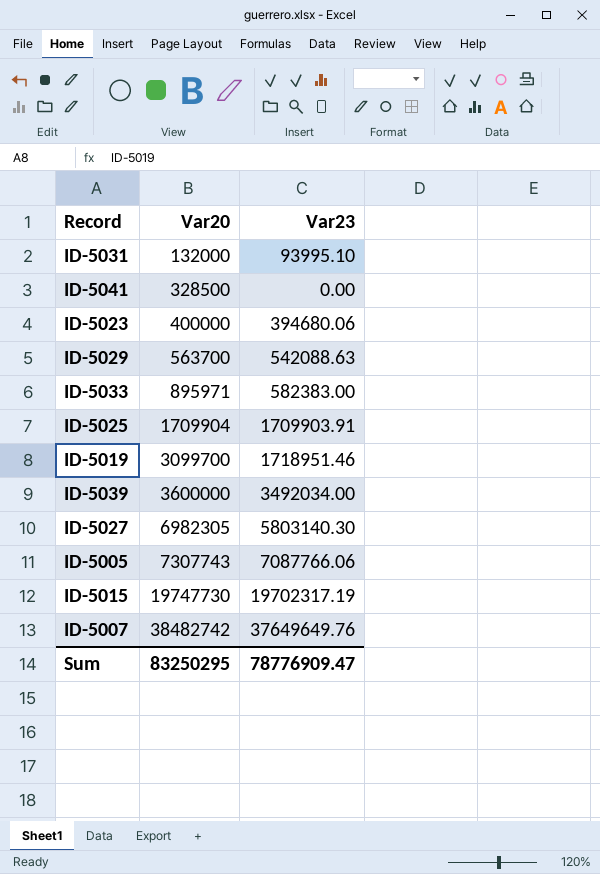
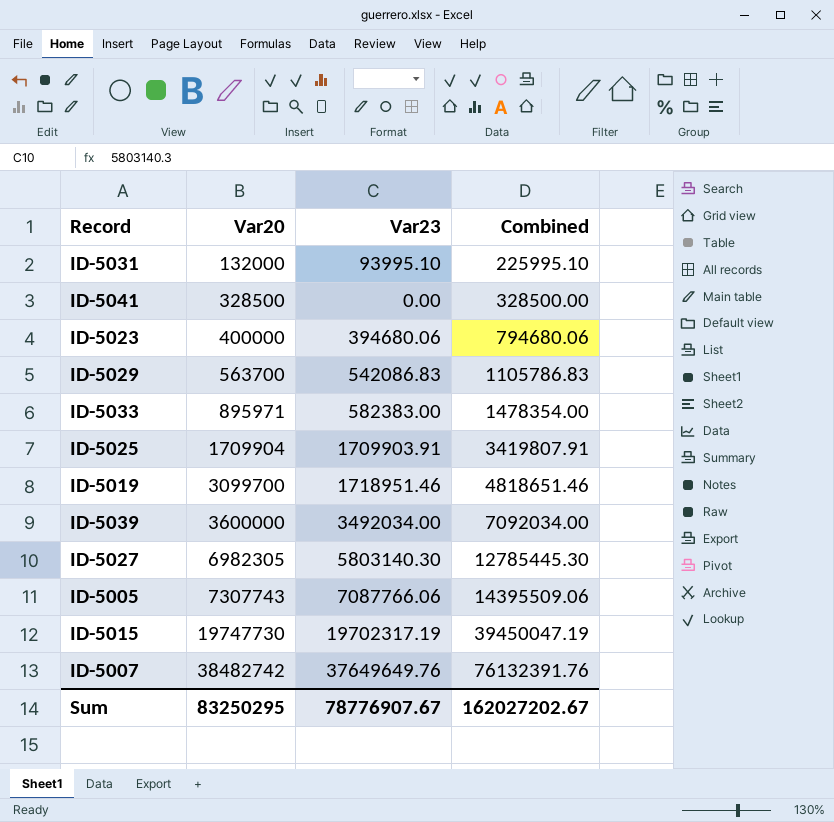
column Combined | formula: none -> [Var20] + [Var23]
ID-5029 | Var23: 542088.63 -> 542086.83
Sum | Var23: 78776909.47 -> 78776907.67

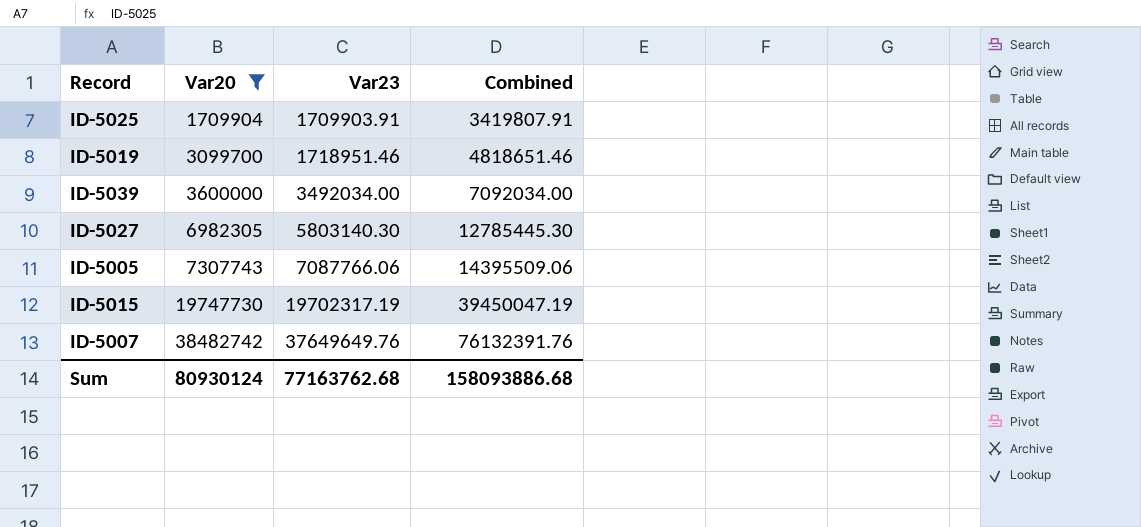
filter: none -> Var20 >= 1709904
Sum | Var20: 83250295 -> 80930124
Sum | Var23: 78776907.67 -> 77163762.68
Sum | Combined: 162027202.67 -> 158093886.68

